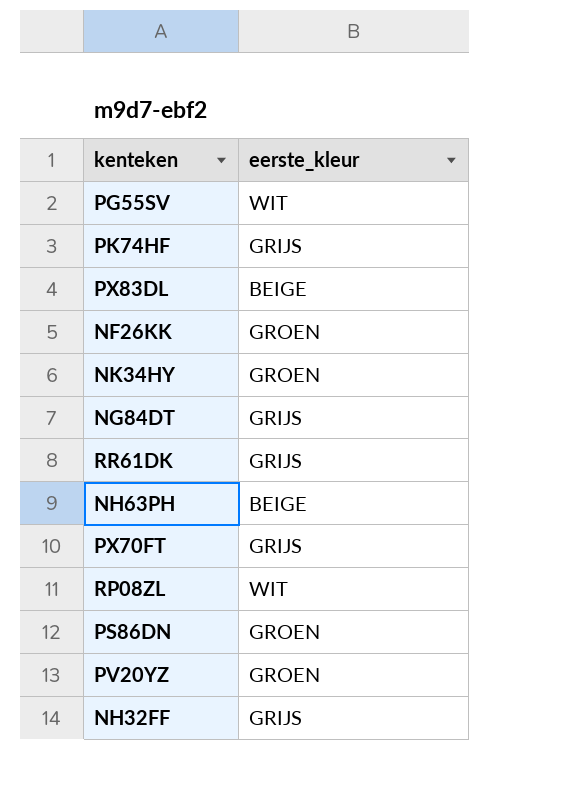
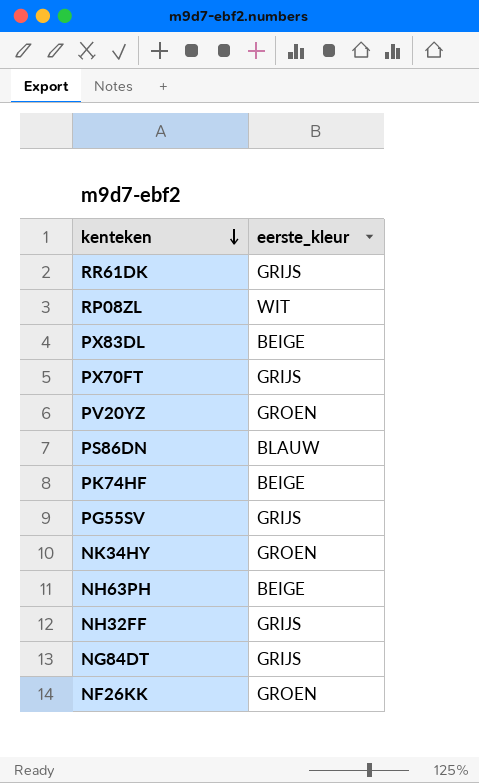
row order: none -> kenteken descending
PS86DN | eerste_kleur: GROEN -> BLAUW
PK74HF | eerste_kleur: GRIJS -> BEIGE
PG55SV | eerste_kleur: WIT -> GRIJS

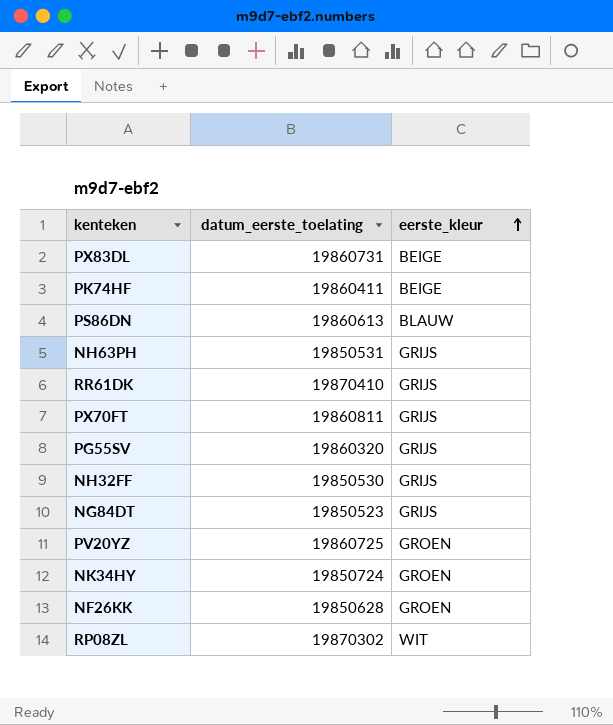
row order: kenteken descending -> eerste_kleur ascending
column datum_eerste_toelating | position: none -> 2
NH63PH | eerste_kleur: BEIGE -> GRIJS

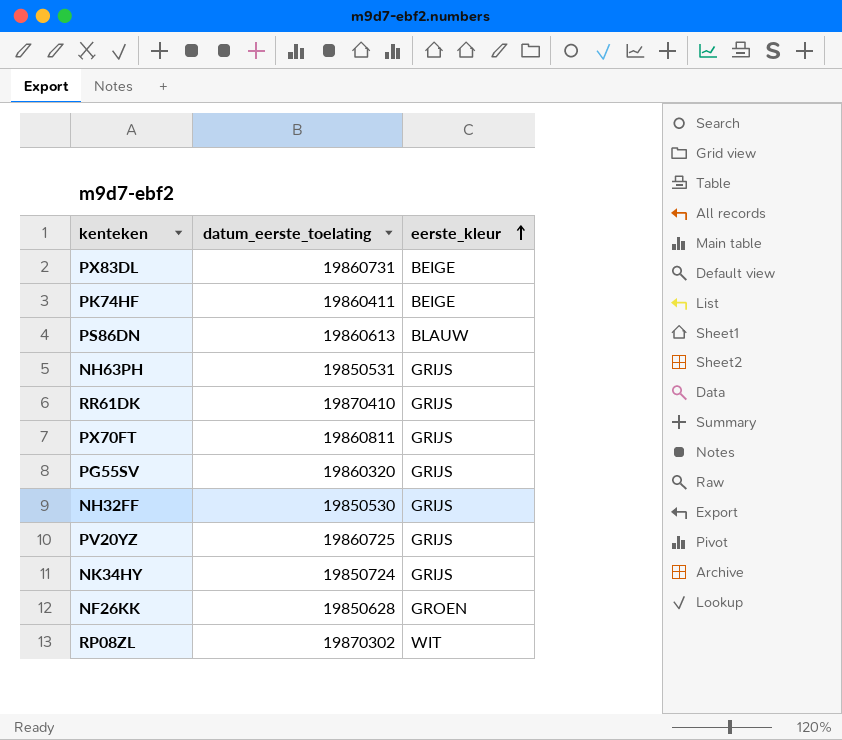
row NG84DT: 19850523 | GRIJS -> none
PV20YZ | eerste_kleur: GROEN -> GRIJS
NK34HY | eerste_kleur: GROEN -> GRIJS

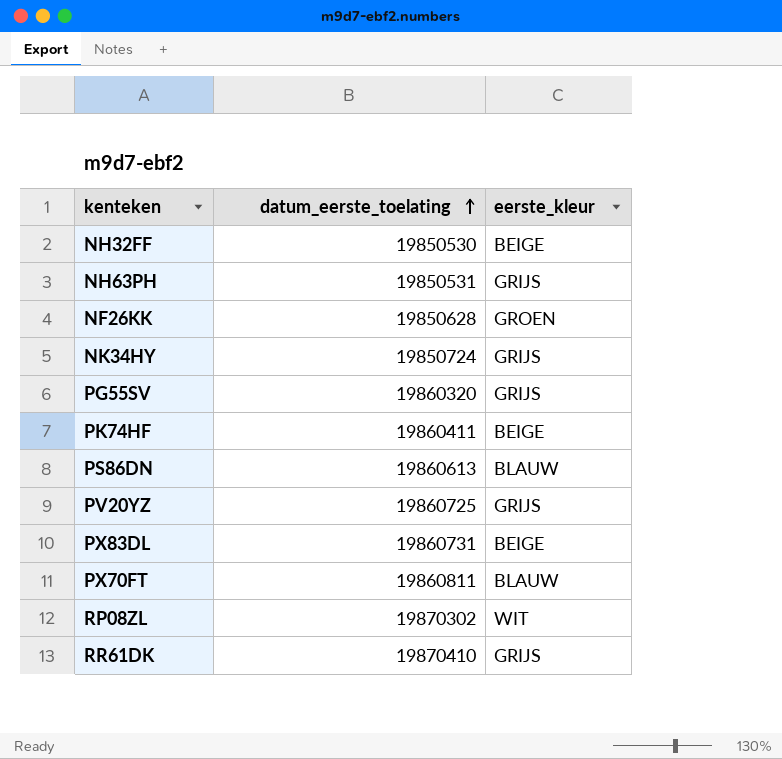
row order: eerste_kleur ascending -> datum_eerste_toelating ascending
NH32FF | eerste_kleur: GRIJS -> BEIGE
PX70FT | eerste_kleur: GRIJS -> BLAUW

